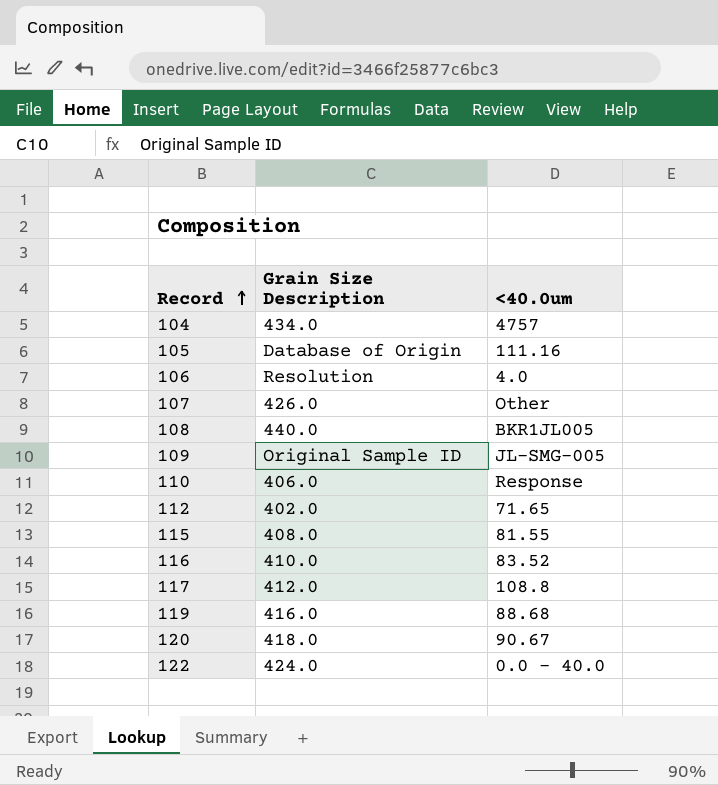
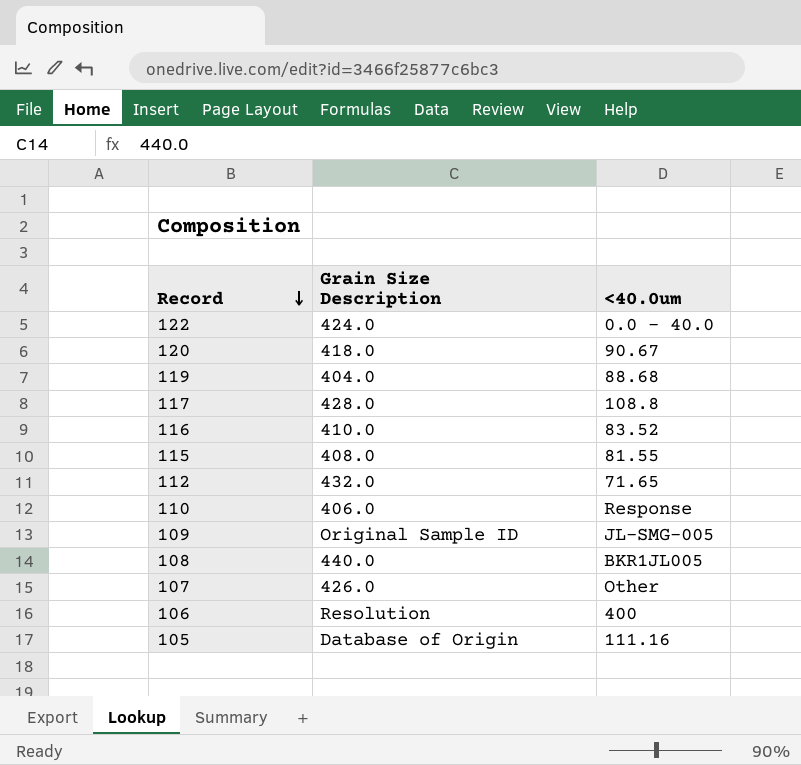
row order: Record ascending -> Record descending
row 104: 434.0 | 4757 -> none
119 | Grain Size Description: 416.0 -> 404.0
117 | Grain Size Description: 412.0 -> 428.0
112 | Grain Size Description: 402.0 -> 432.0
106 | <40.0um: 4.0 -> 400

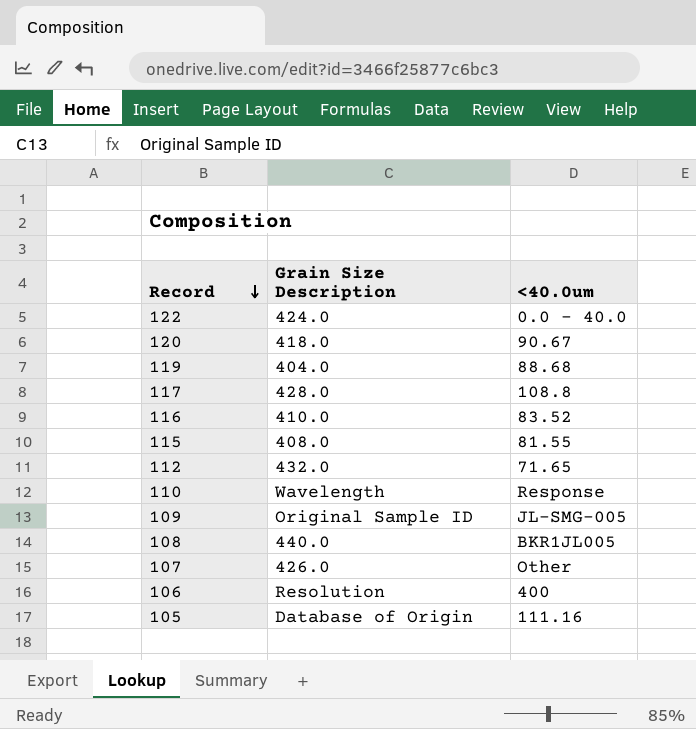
110 | Grain Size Description: 406.0 -> Wavelength

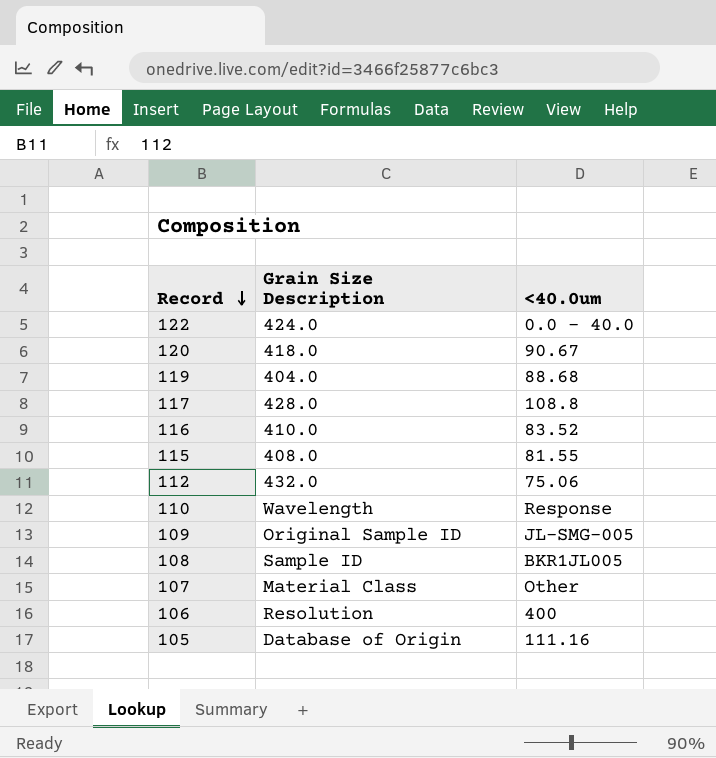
112 | <40.0um: 71.65 -> 75.06
108 | Grain Size Description: 440.0 -> Sample ID
107 | Grain Size Description: 426.0 -> Material Class

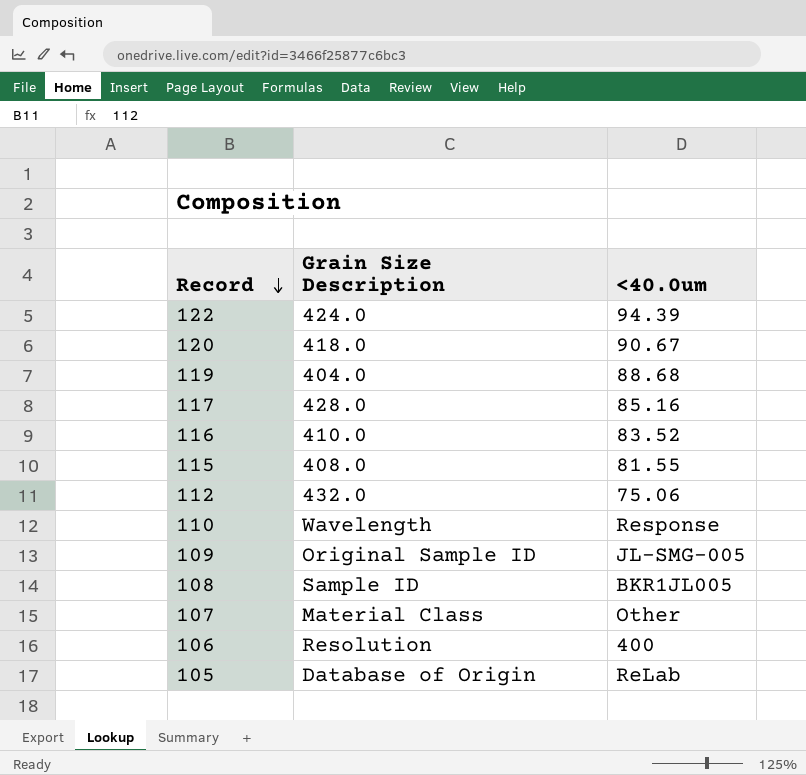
122 | <40.0um: 0.0 - 40.0 -> 94.39
117 | <40.0um: 108.8 -> 85.16
105 | <40.0um: 111.16 -> ReLab

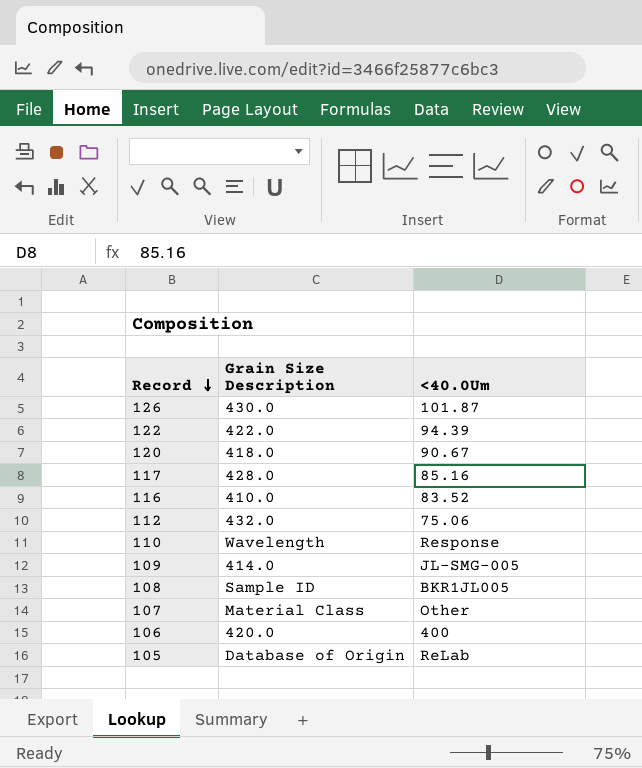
column name: <40.0um -> <40.0Um
row 119: 404.0 | 88.68 -> none
row 115: 408.0 | 81.55 -> none
row 126: none -> 430.0 | 101.87
122 | Grain Size Description: 424.0 -> 422.0
109 | Grain Size Description: Original Sample ID -> 414.0
106 | Grain Size Description: Resolution -> 420.0

